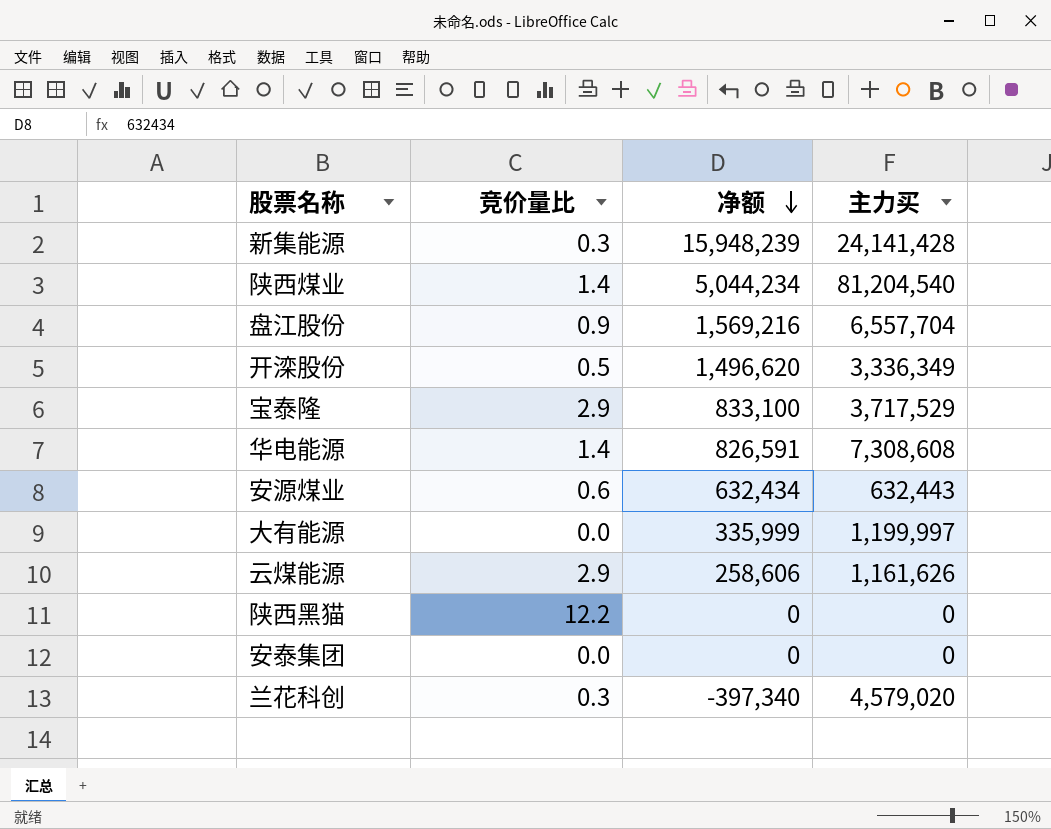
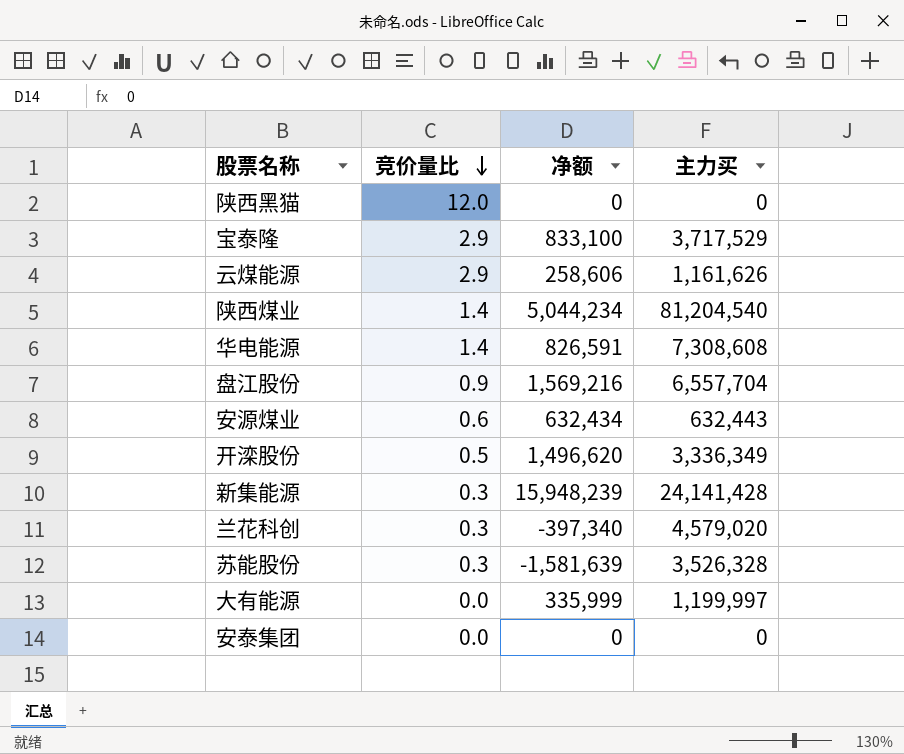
row order: 净额 descending -> 竞价量比 descending
陕西黑猫 | 竞价量比: 12.2 -> 12.0
row 苏能股份: none -> 0.3 | -1,581,639 | 3,526,328

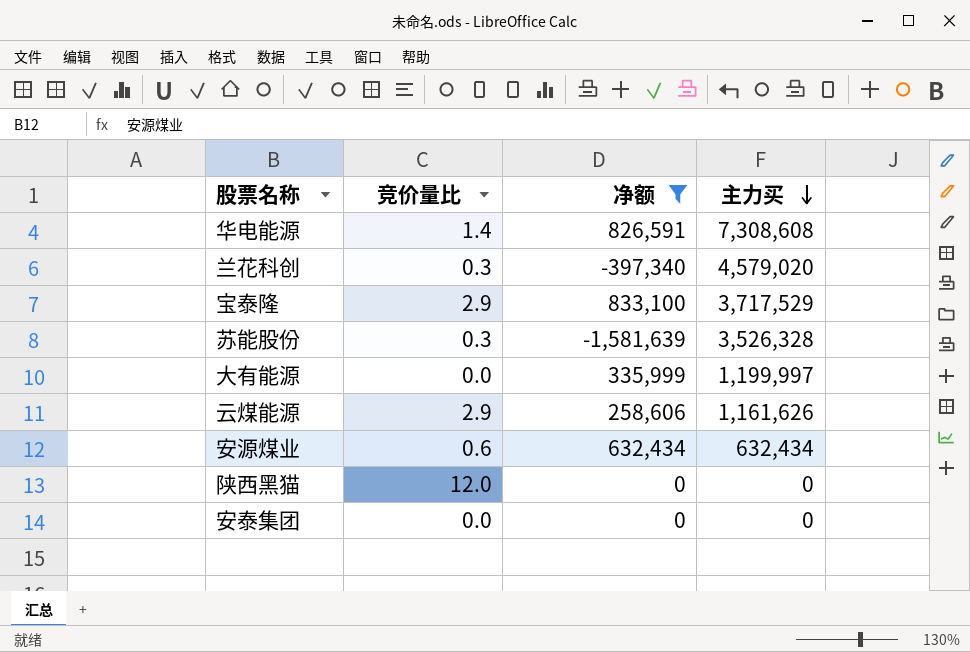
filter: none -> 净额 <= 833,100
row order: 竞价量比 descending -> 主力买 descending
安源煤业 | 主力买: 632,443 -> 632,434

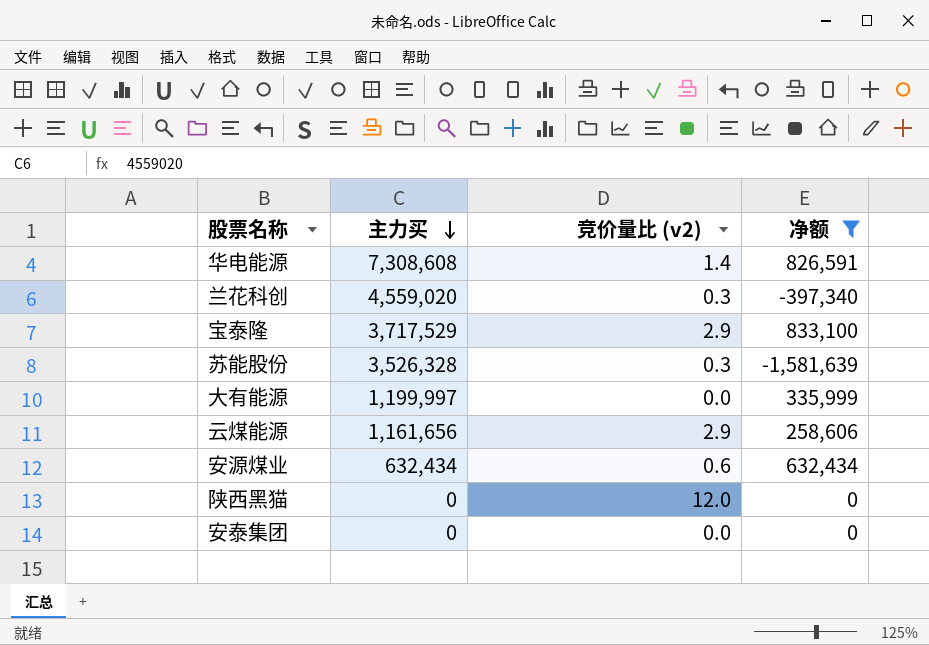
column 主力买 | position: 4 -> 2
column name: 竞价量比 -> 竞价量比 (v2)
兰花科创 | 主力买: 4,579,020 -> 4,559,020
云煤能源 | 主力买: 1,161,626 -> 1,161,656

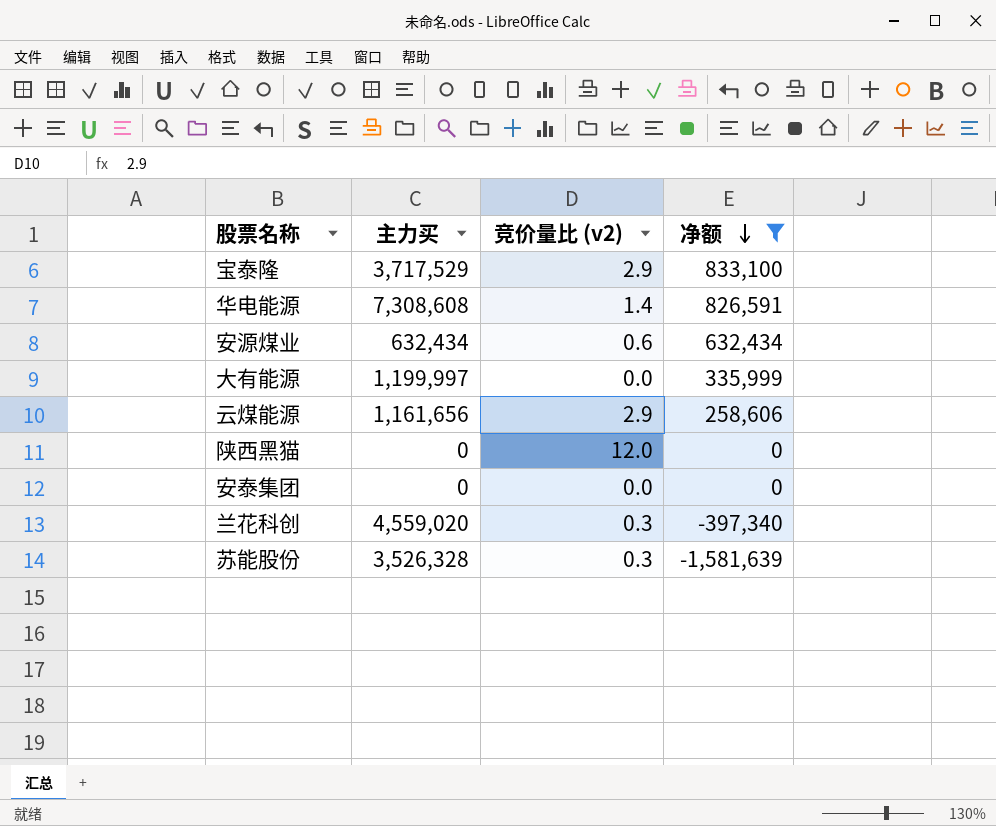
row order: 主力买 descending -> 净额 descending

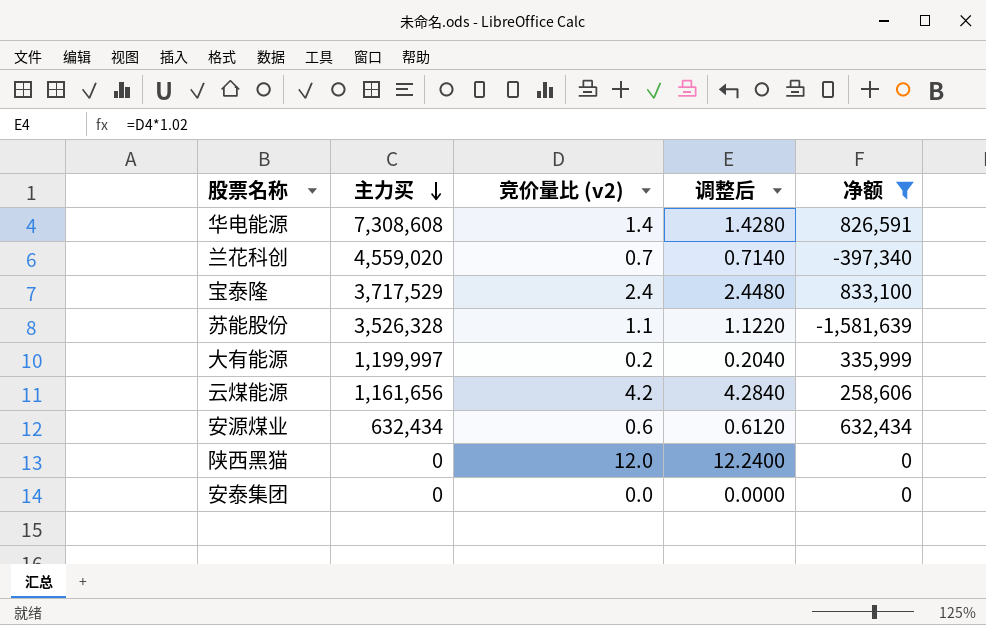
row order: 净额 descending -> 主力买 descending
column 调整后 | formula: none -> [竞价量比 (v2)] * 1.02
兰花科创 | 竞价量比 (v2): 0.3 -> 0.7
宝泰隆 | 竞价量比 (v2): 2.9 -> 2.4
苏能股份 | 竞价量比 (v2): 0.3 -> 1.1
大有能源 | 竞价量比 (v2): 0.0 -> 0.2
云煤能源 | 竞价量比 (v2): 2.9 -> 4.2

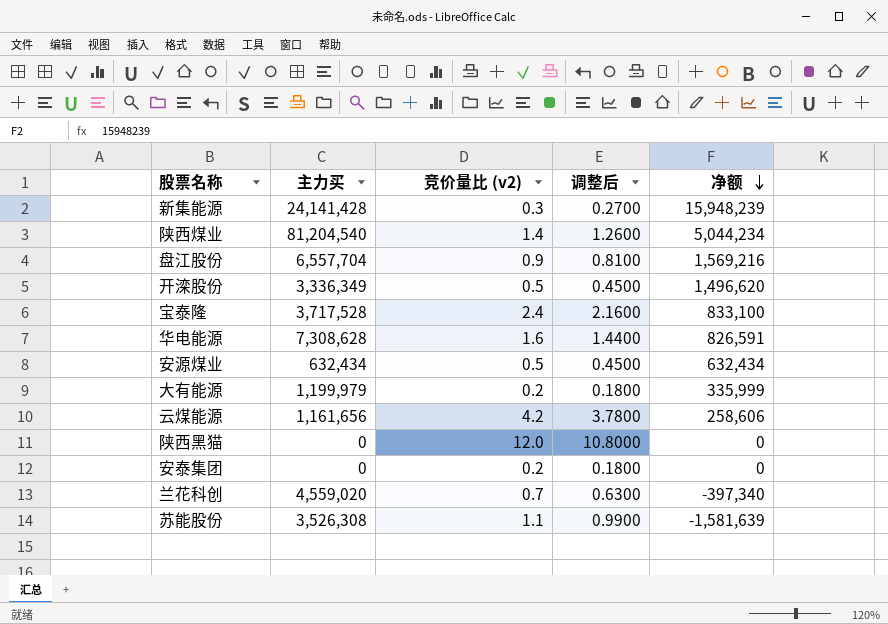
filter: 净额 <= 833,100 -> none
row order: 主力买 descending -> 净额 descending
column 调整后 | formula: [竞价量比 (v2)] * 1.02 -> [竞价量比 (v2)] * 0.9
宝泰隆 | 主力买: 3,717,529 -> 3,717,528
华电能源 | 主力买: 7,308,608 -> 7,308,628
华电能源 | 竞价量比 (v2): 1.4 -> 1.6
安源煤业 | 竞价量比 (v2): 0.6 -> 0.5
大有能源 | 主力买: 1,199,997 -> 1,199,979
安泰集团 | 竞价量比 (v2): 0.0 -> 0.2
苏能股份 | 主力买: 3,526,328 -> 3,526,308

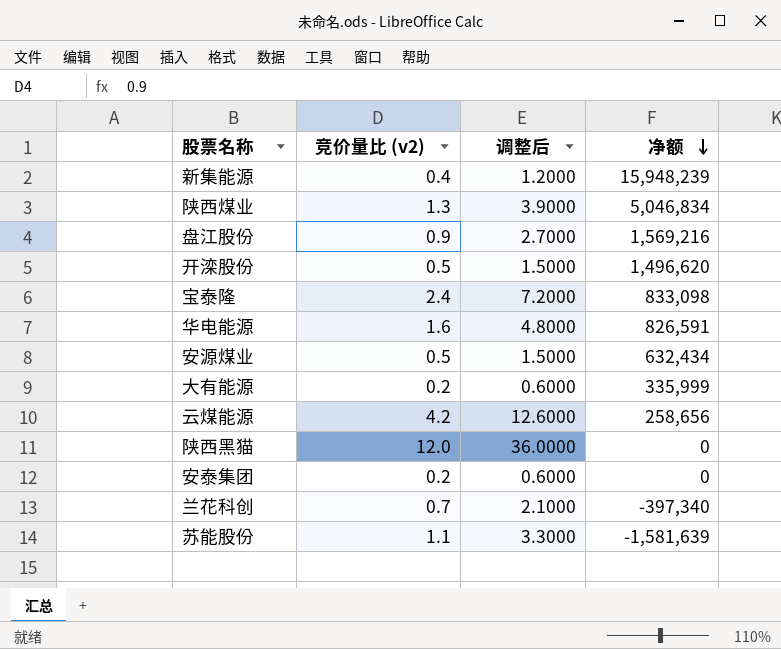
column 主力买 | position: 2 -> none
column 调整后 | formula: [竞价量比 (v2)] * 0.9 -> [竞价量比 (v2)] * 3
新集能源 | 竞价量比 (v2): 0.3 -> 0.4
陕西煤业 | 竞价量比 (v2): 1.4 -> 1.3
陕西煤业 | 净额: 5,044,234 -> 5,046,834
宝泰隆 | 净额: 833,100 -> 833,098
云煤能源 | 净额: 258,606 -> 258,656

